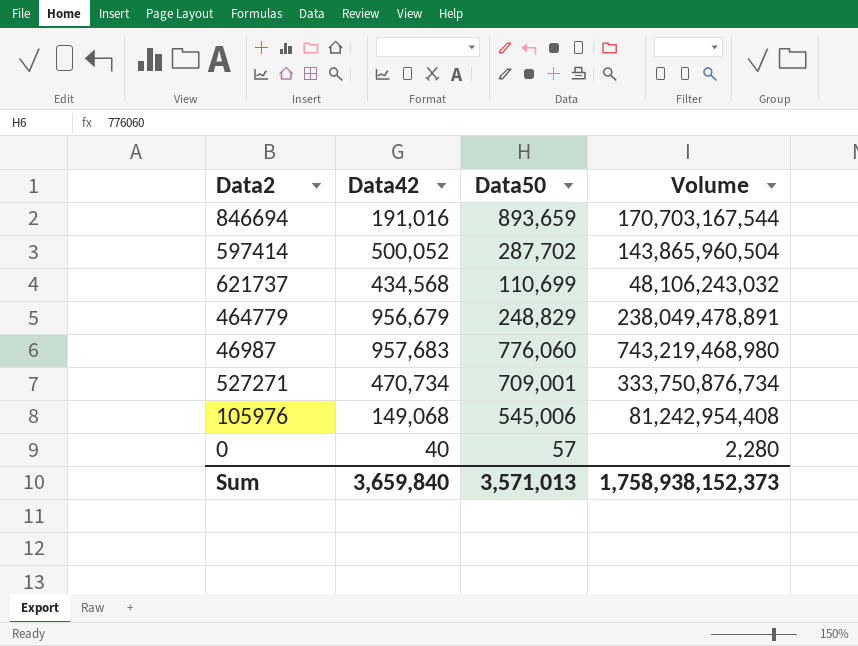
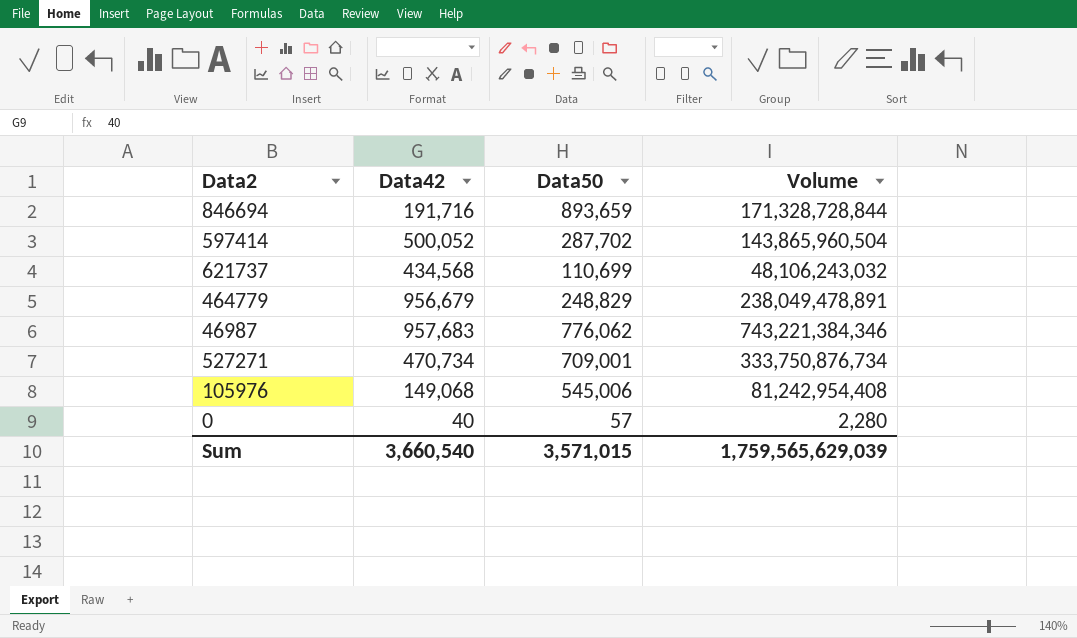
846694 | Data42: 191,016 -> 191,716
846694 | Volume: 170,703,167,544 -> 171,328,728,844
46987 | Data50: 776,060 -> 776,062
46987 | Volume: 743,219,468,980 -> 743,221,384,346
Sum | Data42: 3,659,840 -> 3,660,540
Sum | Data50: 3,571,013 -> 3,571,015
Sum | Volume: 1,758,938,152,373 -> 1,759,565,629,039

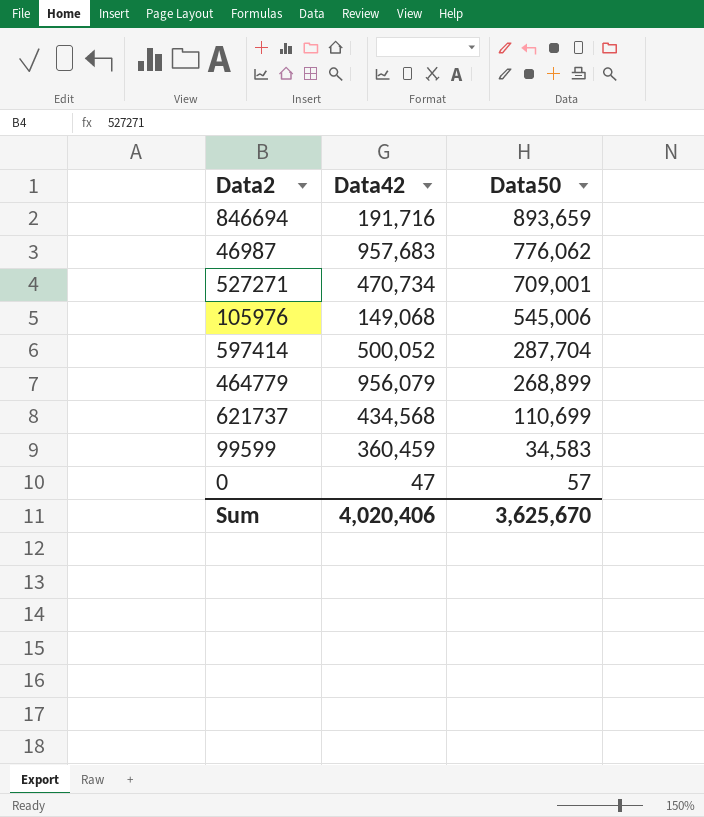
row order: none -> Data50 descending
column Volume | formula: [Data42] * [Data50] -> none
597414 | Data50: 287,702 -> 287,704
464779 | Data42: 956,679 -> 956,079
464779 | Data50: 248,829 -> 268,899
row 99599: none -> 360,459 | 34,583
0 | Data42: 40 -> 47
Sum | Data42: 3,660,540 -> 4,020,406
Sum | Data50: 3,571,015 -> 3,625,670

